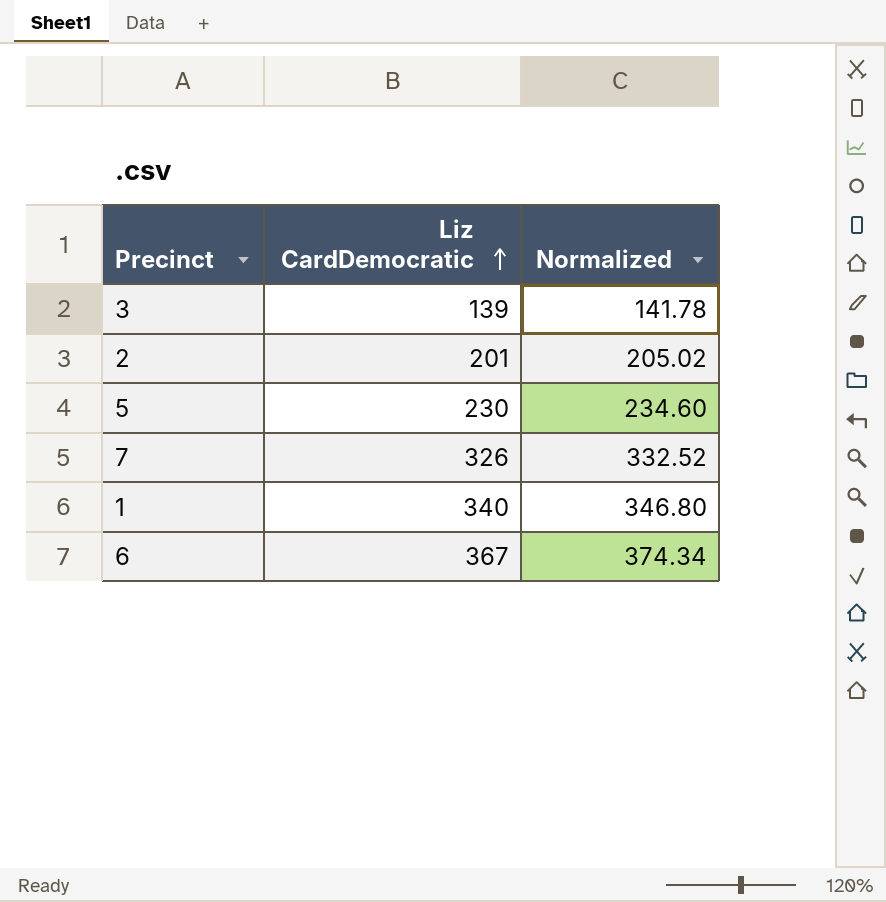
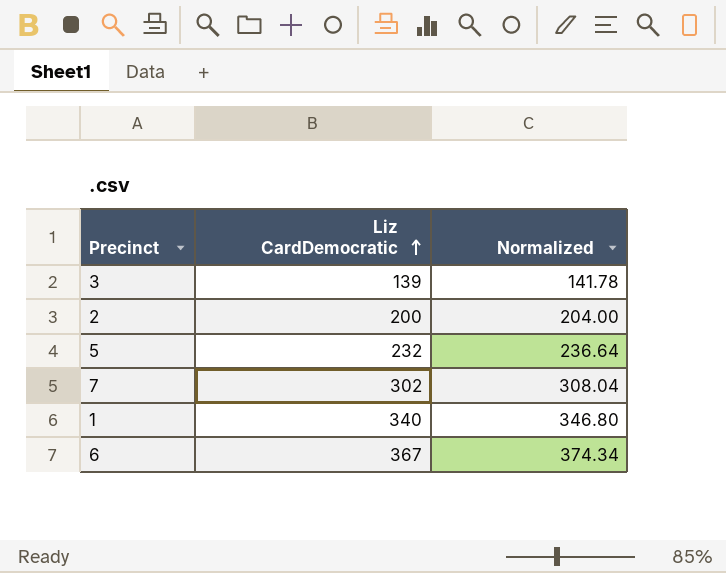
2 | Liz CardDemocratic: 201 -> 200
2 | Normalized: 205.02 -> 204.00
5 | Liz CardDemocratic: 230 -> 232
5 | Normalized: 234.60 -> 236.64
7 | Liz CardDemocratic: 326 -> 302
7 | Normalized: 332.52 -> 308.04

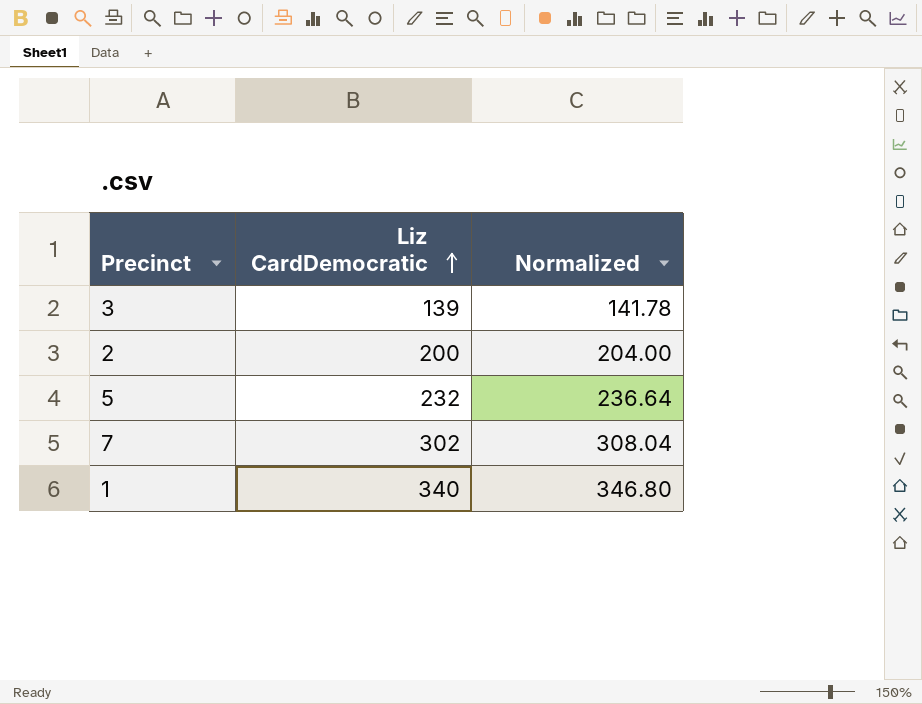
row 6: 367 | 374.34 -> none

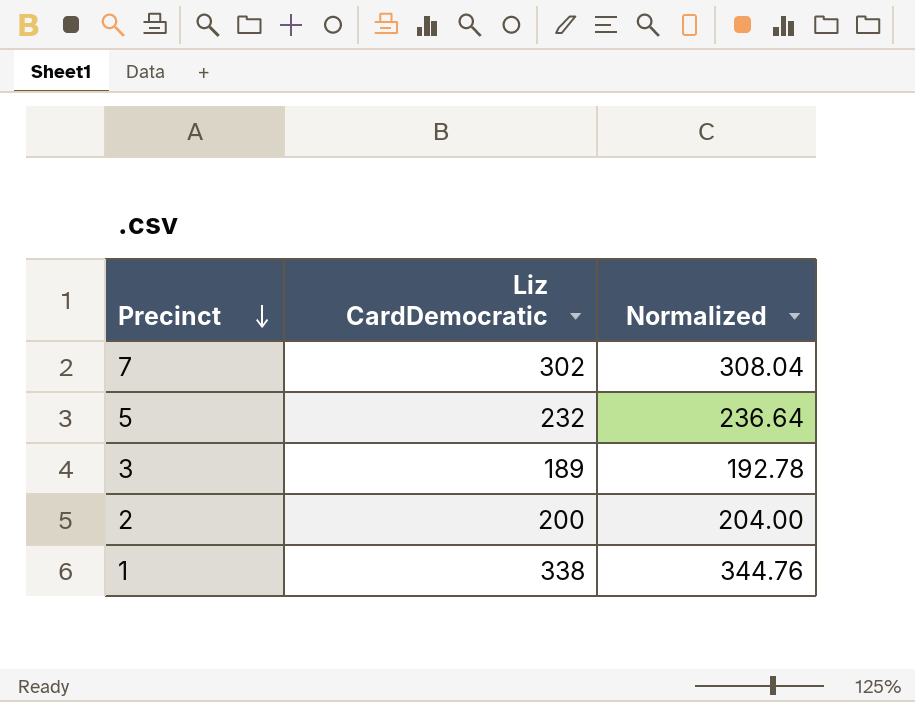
row order: Liz CardDemocratic ascending -> Precinct descending
3 | Liz CardDemocratic: 139 -> 189
3 | Normalized: 141.78 -> 192.78
1 | Liz CardDemocratic: 340 -> 338
1 | Normalized: 346.80 -> 344.76

